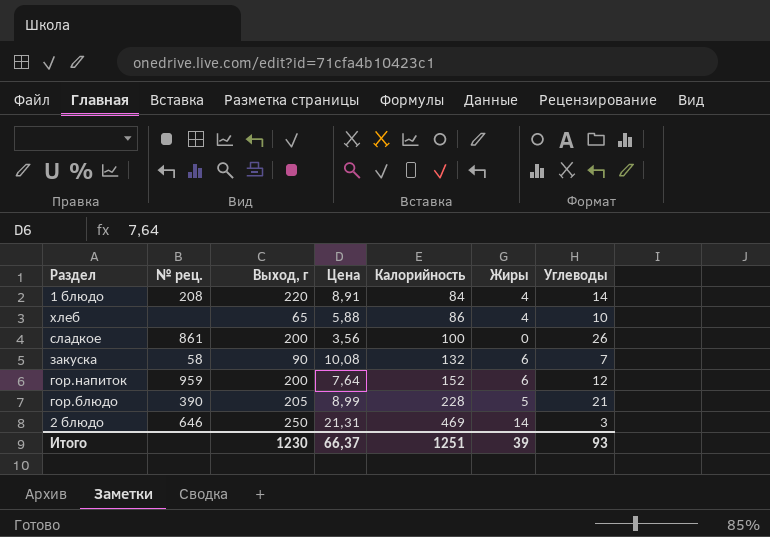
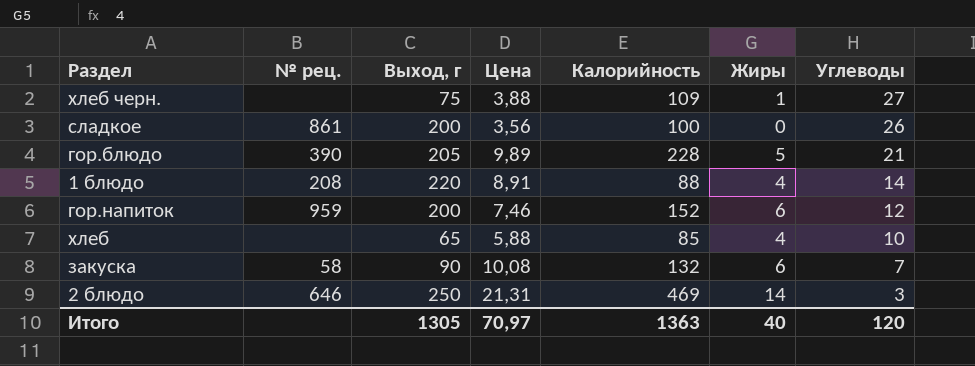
row order: Калорийность ascending -> Углеводы descending
row хлеб черн.: none -> none | 75 | 3,88 | 109 | 1 | 27
гор.блюдо | Цена: 8,99 -> 9,89
1 блюдо | Калорийность: 84 -> 88
гор.напиток | Цена: 7,64 -> 7,46
хлеб | Калорийность: 86 -> 85
Итого | Выход, г: 1230 -> 1305
Итого | Цена: 66,37 -> 70,97
Итого | Калорийность: 1251 -> 1363
Итого | Жиры: 39 -> 40
Итого | Углеводы: 93 -> 120

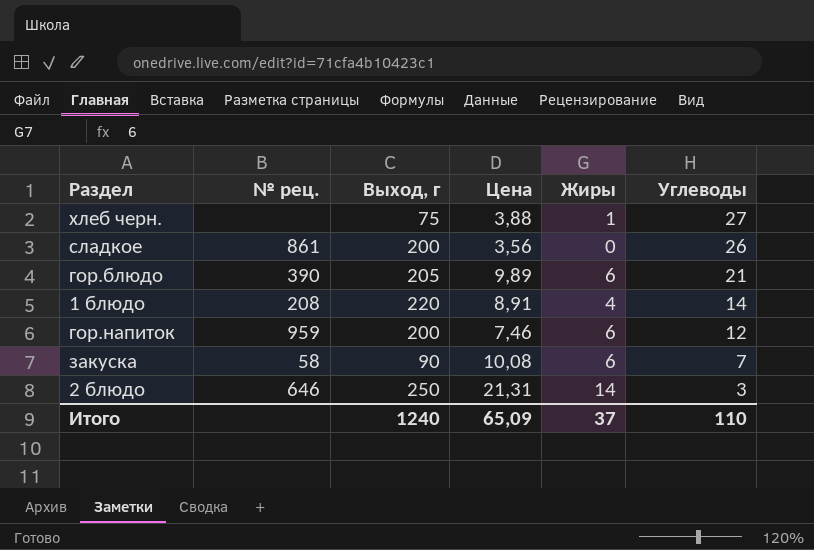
column Калорийность | position: 5 -> none
row хлеб: none | 65 | 5,88 | 85 | 4 | 10 -> none
гор.блюдо | Жиры: 5 -> 6
Итого | Выход, г: 1305 -> 1240
Итого | Цена: 70,97 -> 65,09
Итого | Жиры: 40 -> 37
Итого | Углеводы: 120 -> 110

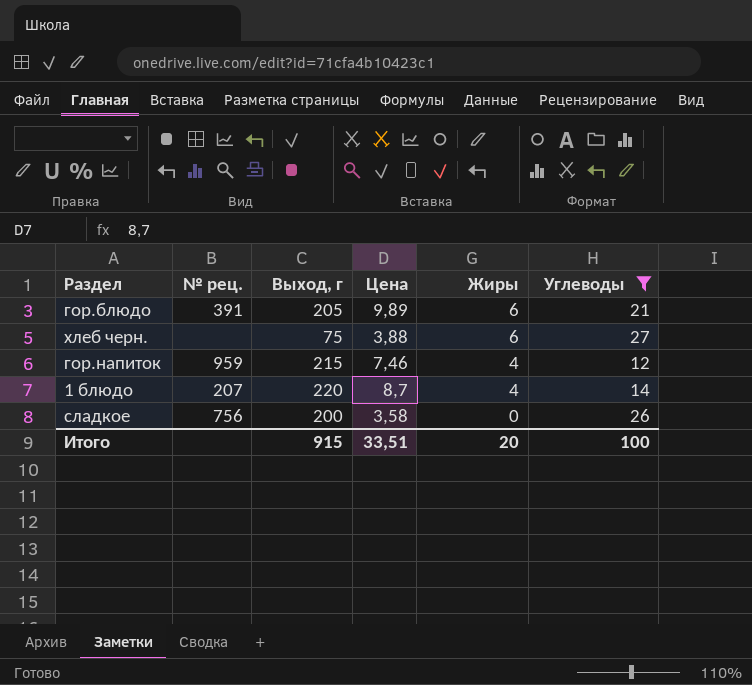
filter: none -> Углеводы >= 12
row order: Углеводы descending -> Жиры descending
гор.блюдо | № рец.: 390 -> 391
хлеб черн. | Жиры: 1 -> 6
гор.напиток | Выход, г: 200 -> 215
гор.напиток | Жиры: 6 -> 4
1 блюдо | № рец.: 208 -> 207
1 блюдо | Цена: 8,91 -> 8,7
сладкое | № рец.: 861 -> 756
сладкое | Цена: 3,56 -> 3,58
Итого | Выход, г: 1240 -> 915
Итого | Цена: 65,09 -> 33,51
Итого | Жиры: 37 -> 20
Итого | Углеводы: 110 -> 100

